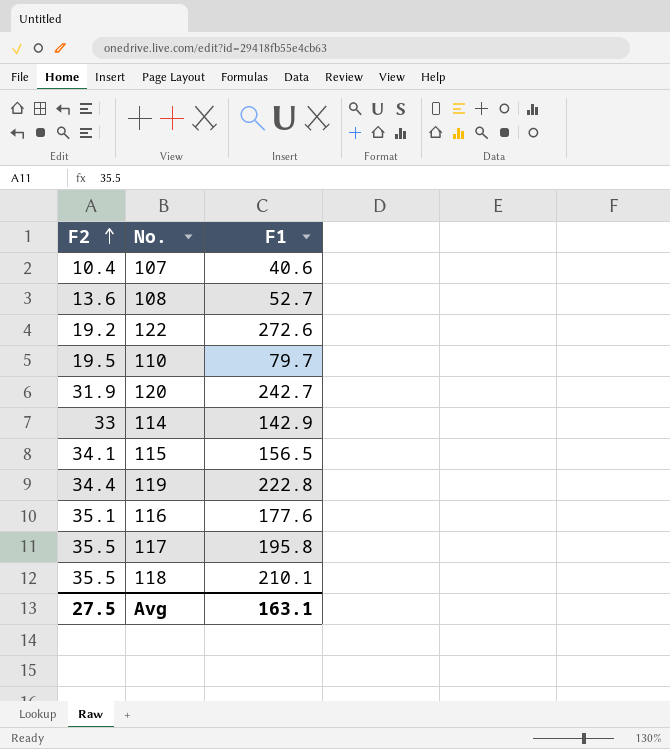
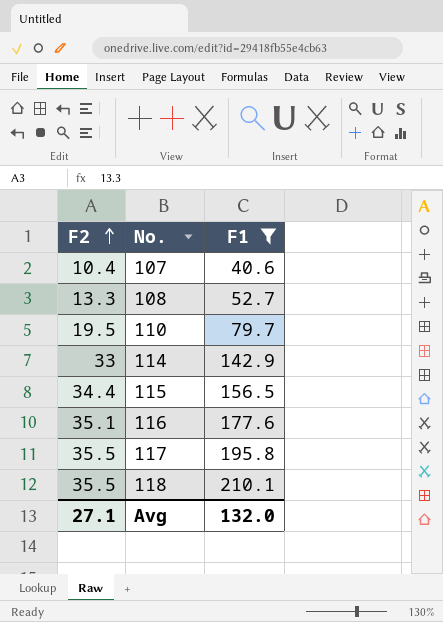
filter: none -> F1 <= 210.1
108 | F2: 13.6 -> 13.3
115 | F2: 34.1 -> 34.4
Avg | F2: 27.5 -> 27.1
Avg | F1: 163.1 -> 132.0

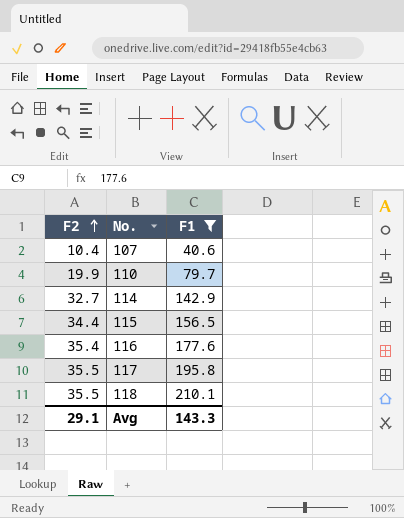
row 108: 13.3 | 52.7 -> none
110 | F2: 19.5 -> 19.9
114 | F2: 33 -> 32.7
116 | F2: 35.1 -> 35.4
Avg | F2: 27.1 -> 29.1
Avg | F1: 132.0 -> 143.3

